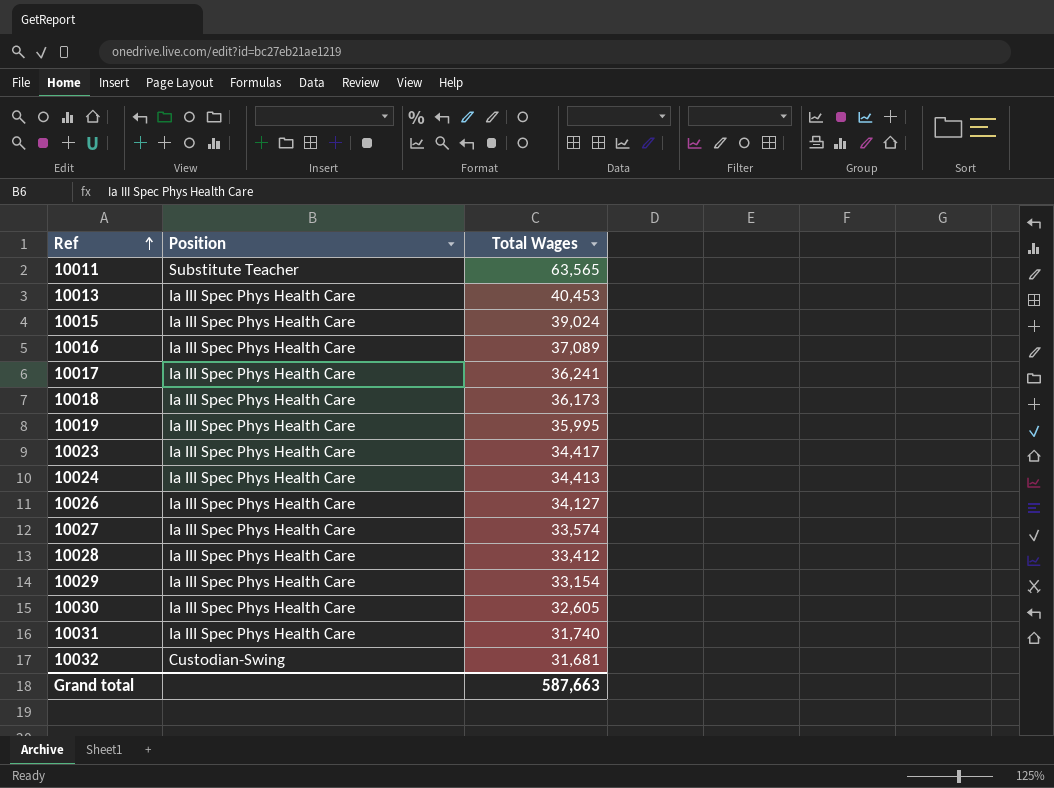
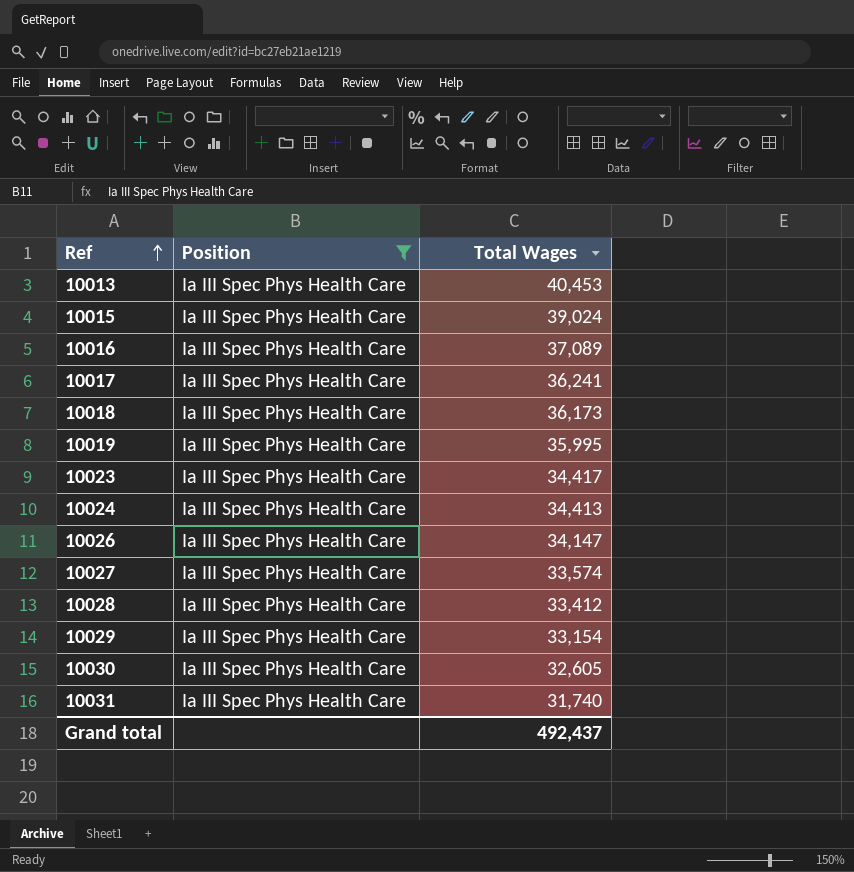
filter: none -> Position = Ia III Spec Phys Health Care
10026 | Total Wages: 34,127 -> 34,147
Grand total | Total Wages: 587,663 -> 492,437

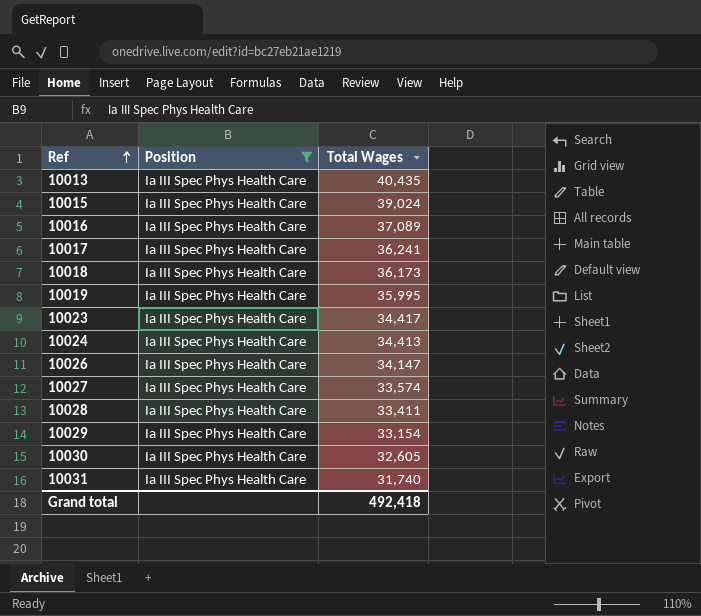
10013 | Total Wages: 40,453 -> 40,435
10028 | Total Wages: 33,412 -> 33,411
Grand total | Total Wages: 492,437 -> 492,418

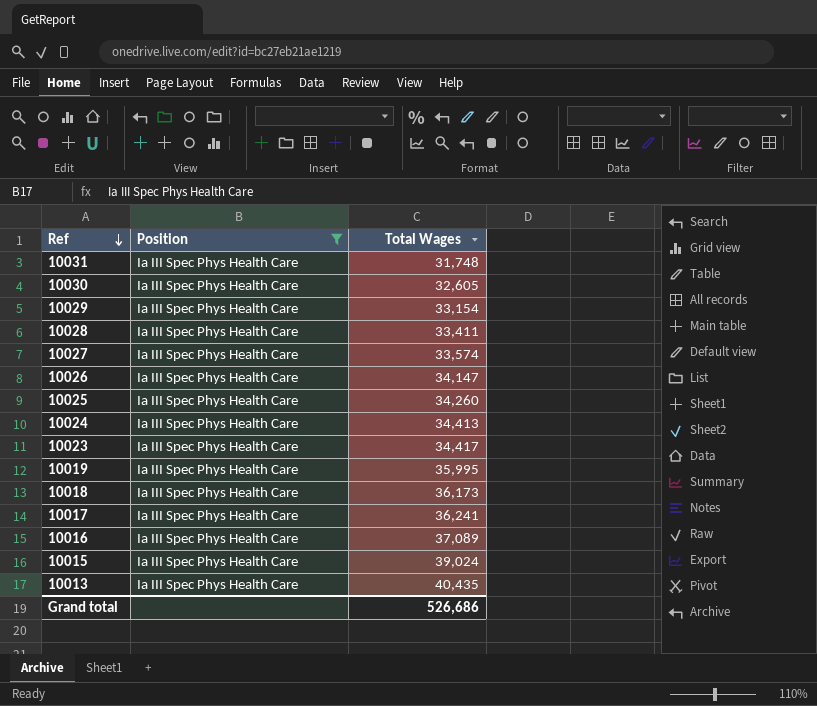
row order: Ref ascending -> Ref descending
10031 | Total Wages: 31,740 -> 31,748
row 10025: none -> Ia III Spec Phys Health Care | 34,260
Grand total | Total Wages: 492,418 -> 526,686

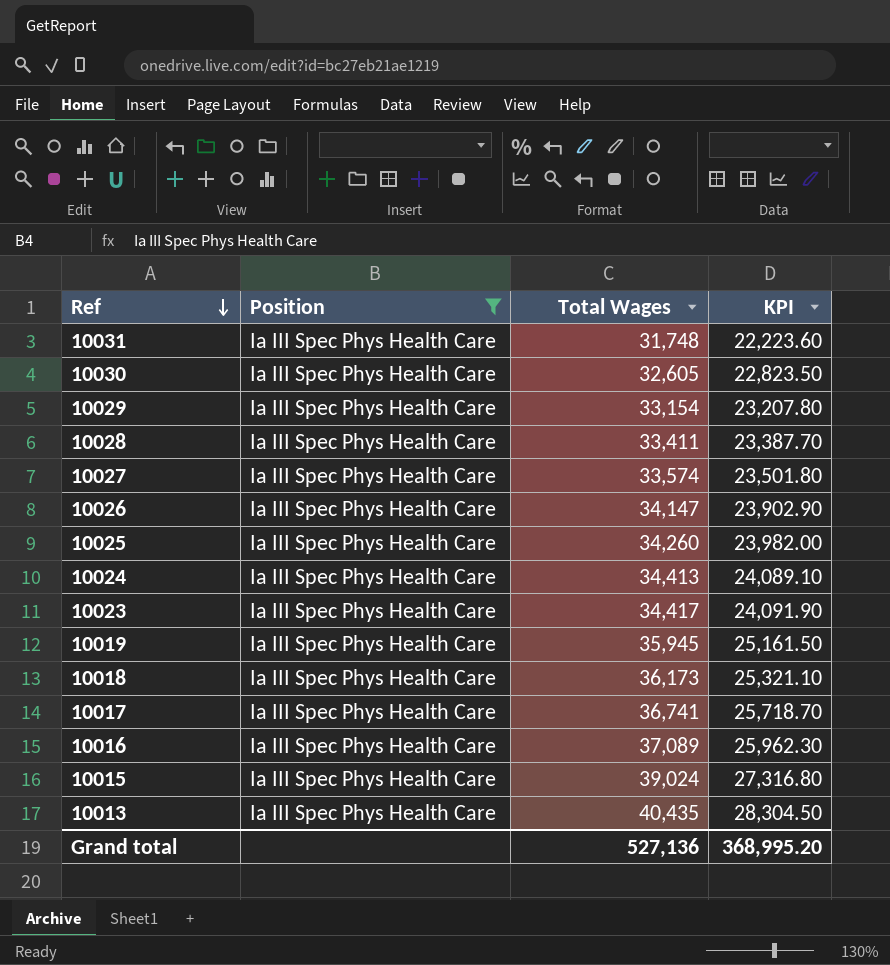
column KPI | formula: none -> [Total Wages] * 0.7
10019 | Total Wages: 35,995 -> 35,945
10017 | Total Wages: 36,241 -> 36,741
Grand total | Total Wages: 526,686 -> 527,136

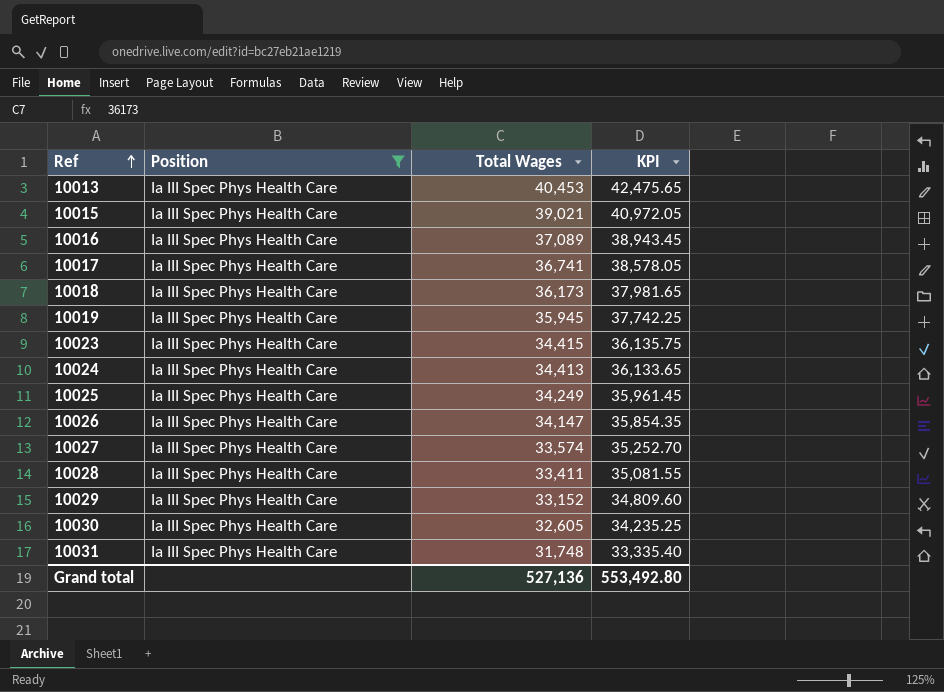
row order: Ref descending -> Ref ascending
column KPI | formula: [Total Wages] * 0.7 -> [Total Wages] * 1.05
10013 | Total Wages: 40,435 -> 40,453
10015 | Total Wages: 39,024 -> 39,021
10023 | Total Wages: 34,417 -> 34,415
10025 | Total Wages: 34,260 -> 34,249
10029 | Total Wages: 33,154 -> 33,152
Grand total | KPI: 368,995.20 -> 553,492.80

